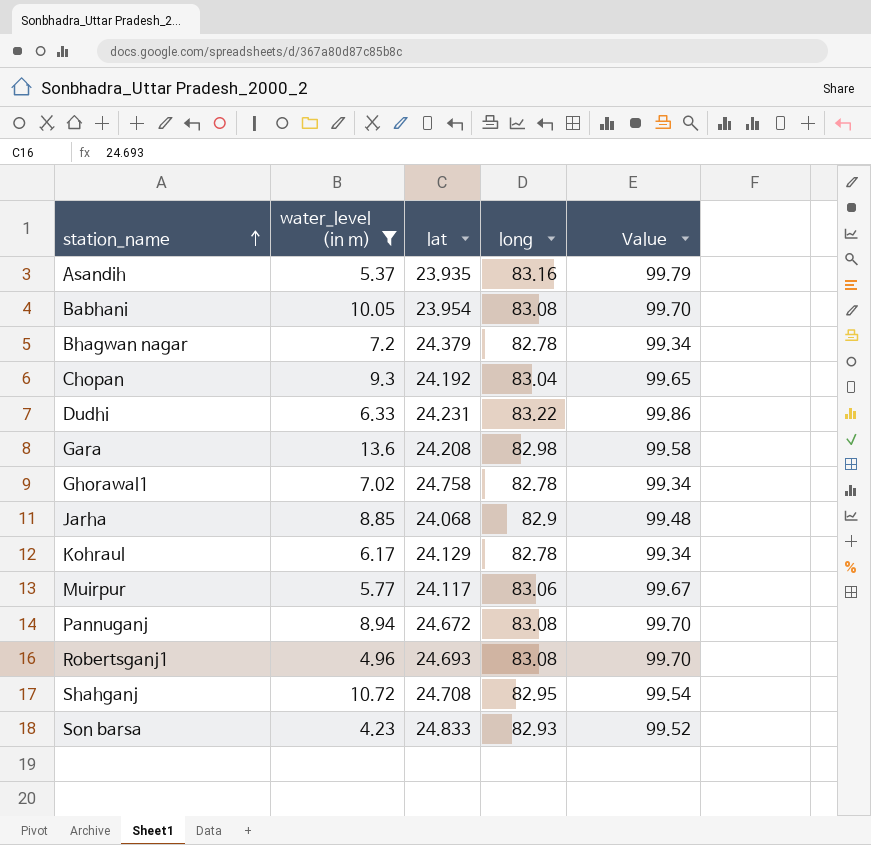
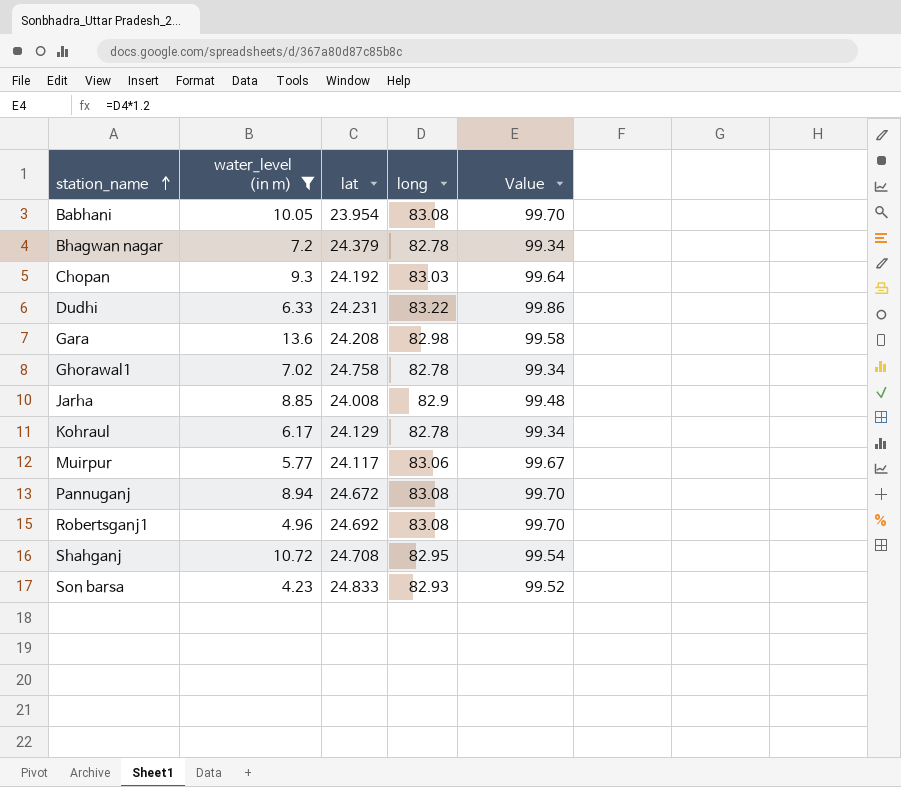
row Asandih: 5.37 | 23.935 | 83.16 | 99.79 -> none
Chopan | long: 83.04 -> 83.03
Chopan | Value: 99.65 -> 99.64
Jarha | lat: 24.068 -> 24.008
Robertsganj1 | lat: 24.693 -> 24.692

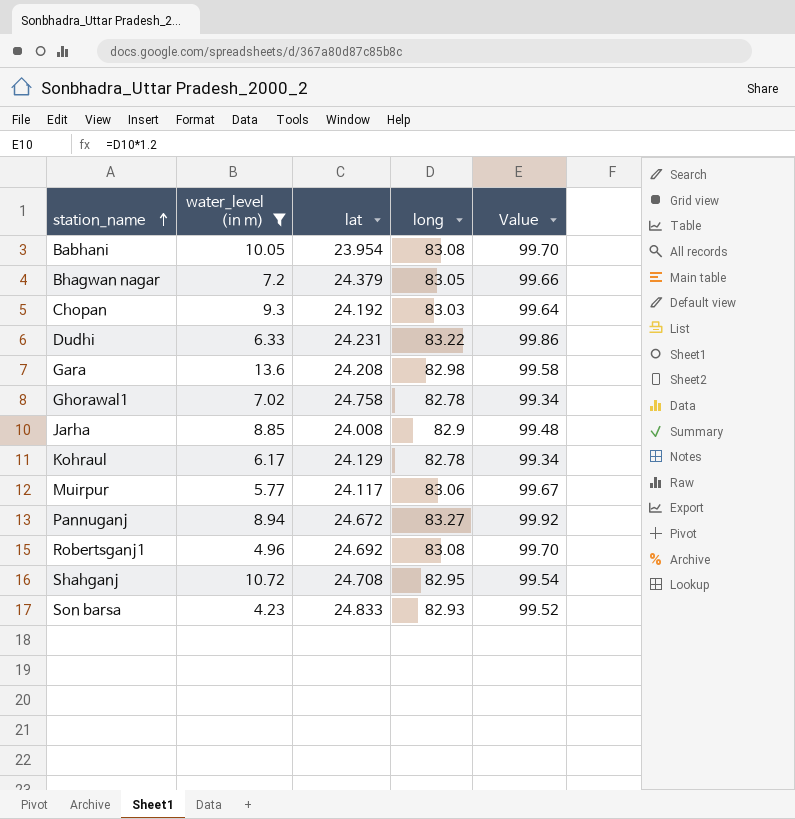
Bhagwan nagar | long: 82.78 -> 83.05
Bhagwan nagar | Value: 99.34 -> 99.66
Pannuganj | long: 83.08 -> 83.27
Pannuganj | Value: 99.70 -> 99.92

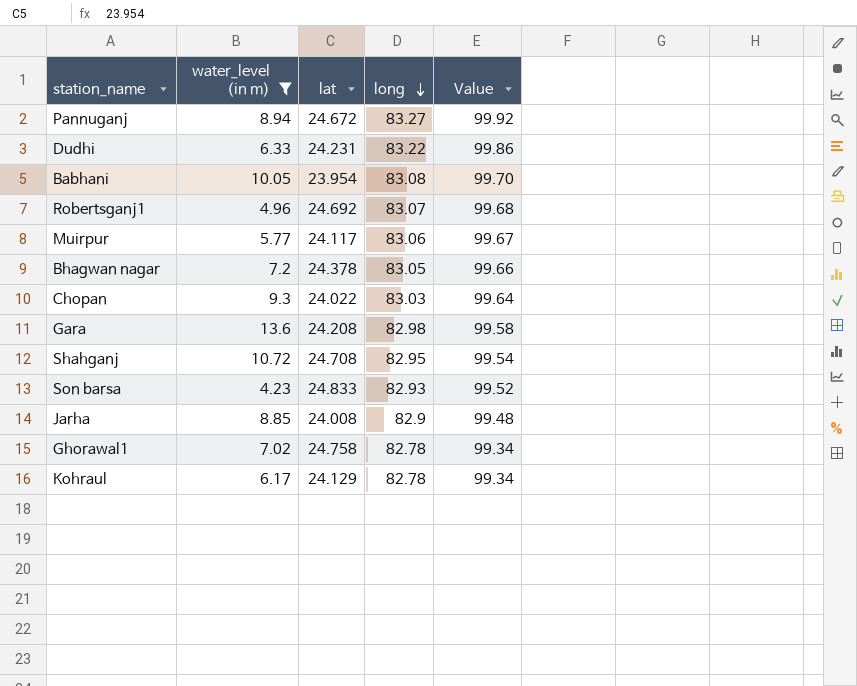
row order: station_name ascending -> long descending
Robertsganj1 | long: 83.08 -> 83.07
Robertsganj1 | Value: 99.70 -> 99.68
Bhagwan nagar | lat: 24.379 -> 24.378
Chopan | lat: 24.192 -> 24.022

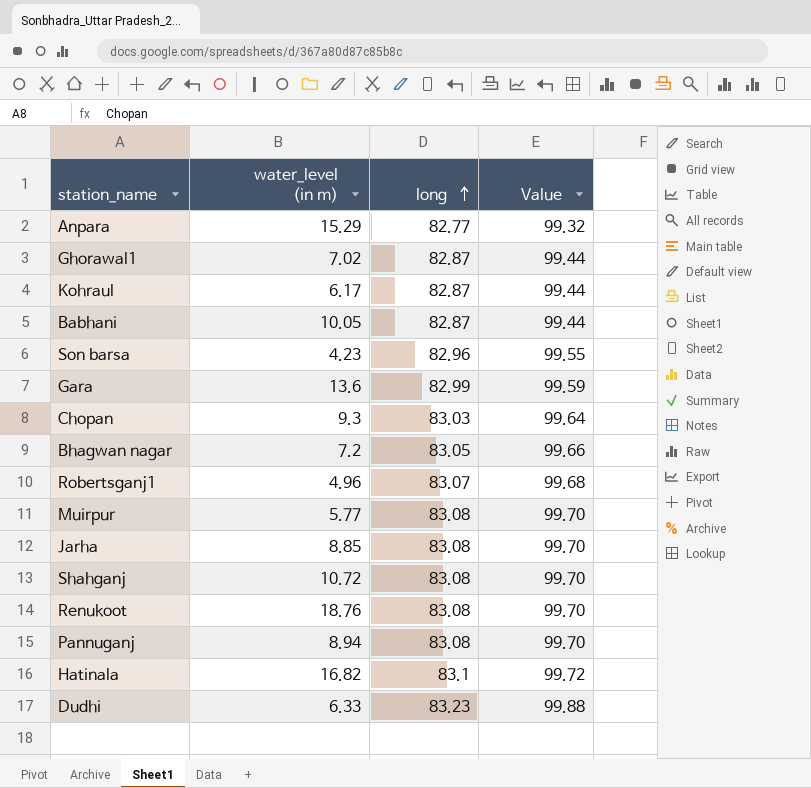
filter: water_level (in m) <= 13.6 -> none
row order: long descending -> long ascending
column lat | position: 3 -> none
Ghorawal1 | long: 82.78 -> 82.87
Ghorawal1 | Value: 99.34 -> 99.44
Kohraul | long: 82.78 -> 82.87
Kohraul | Value: 99.34 -> 99.44
Babhani | long: 83.08 -> 82.87
Babhani | Value: 99.70 -> 99.44
Son barsa | long: 82.93 -> 82.96
Son barsa | Value: 99.52 -> 99.55
Gara | long: 82.98 -> 82.99
Gara | Value: 99.58 -> 99.59
Muirpur | long: 83.06 -> 83.08
Muirpur | Value: 99.67 -> 99.70
Jarha | long: 82.9 -> 83.08
Jarha | Value: 99.48 -> 99.70
Shahganj | long: 82.95 -> 83.08
Shahganj | Value: 99.54 -> 99.70
Pannuganj | long: 83.27 -> 83.08
Pannuganj | Value: 99.92 -> 99.70
Dudhi | long: 83.22 -> 83.23
Dudhi | Value: 99.86 -> 99.88

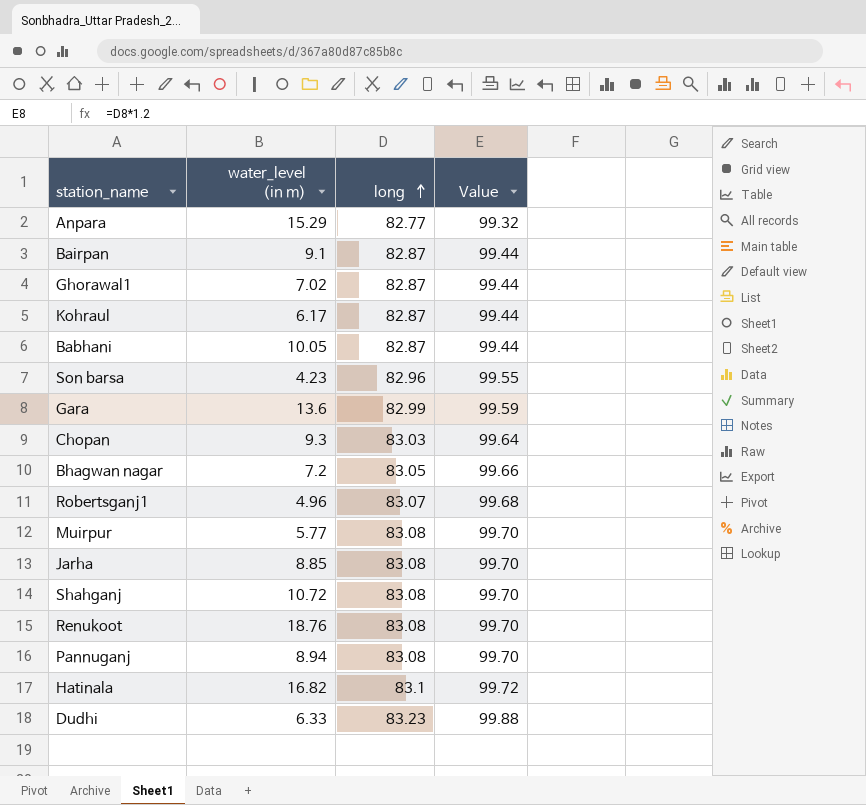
row Bairpan: none -> 9.1 | 82.87 | 99.44

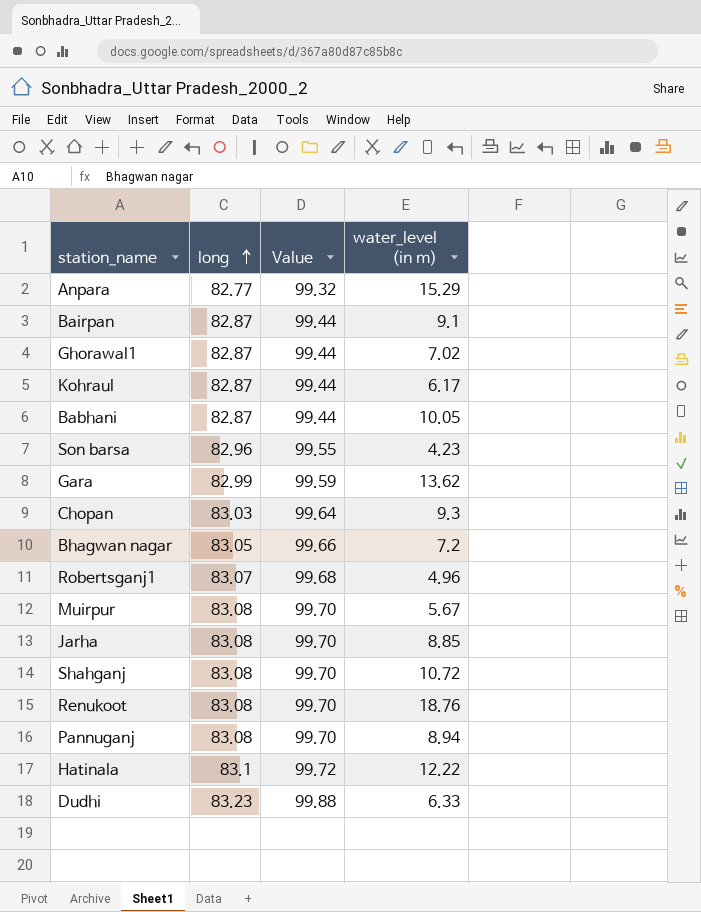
column water_level (in m) | position: 2 -> 4
Gara | water_level (in m): 13.6 -> 13.62
Muirpur | water_level (in m): 5.77 -> 5.67
Hatinala | water_level (in m): 16.82 -> 12.22

